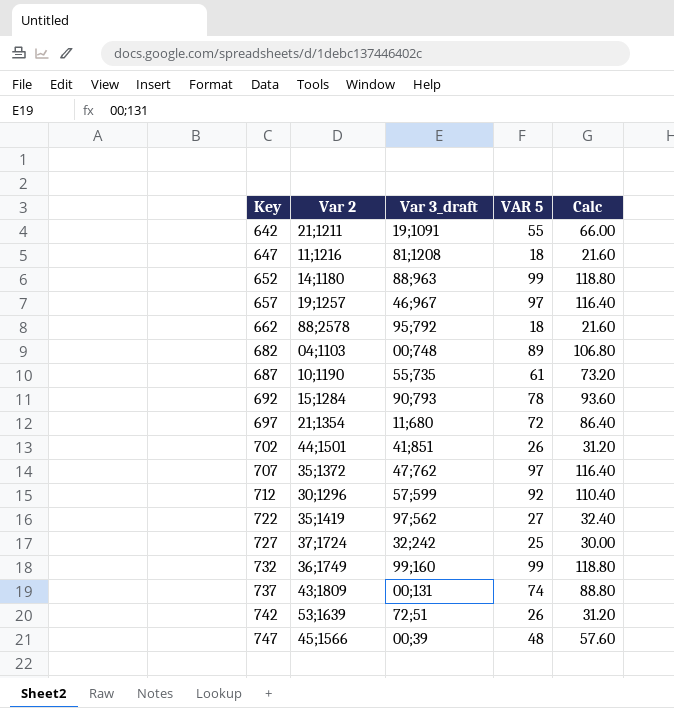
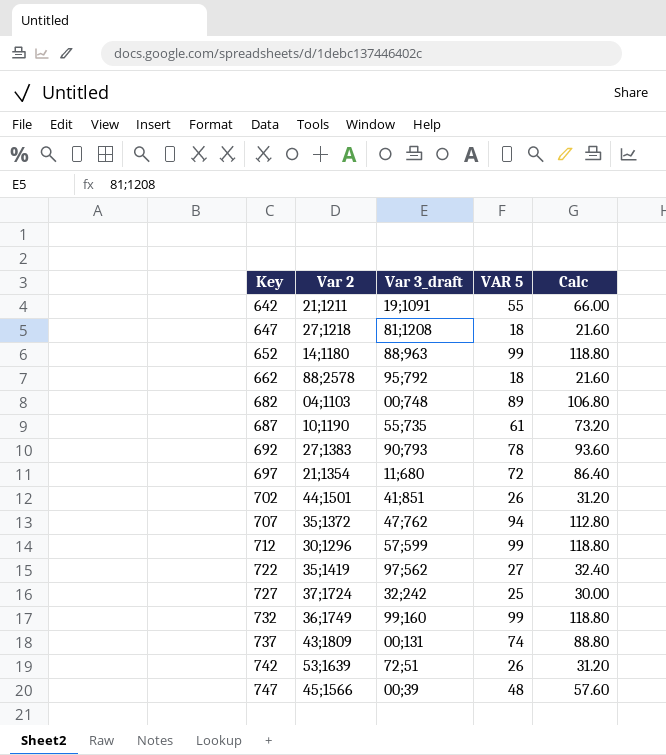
row 657: 19;1257 | 46;967 | 97 | 116.40 -> none
647 | Var 2: 11;1216 -> 27;1218
692 | Var 2: 15;1284 -> 27;1383
707 | VAR 5: 97 -> 94
707 | Calc: 116.40 -> 112.80
712 | VAR 5: 92 -> 99
712 | Calc: 110.40 -> 118.80

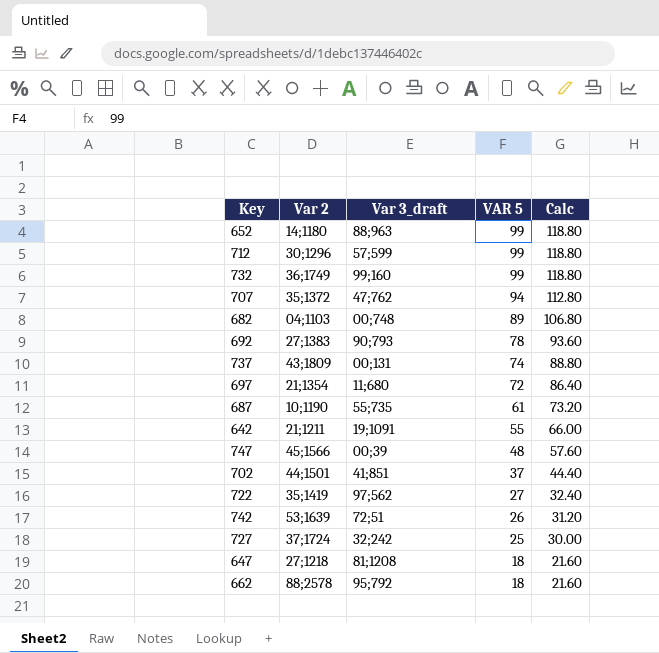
row order: Key ascending -> VAR 5 descending
702 | VAR 5: 26 -> 37
702 | Calc: 31.20 -> 44.40

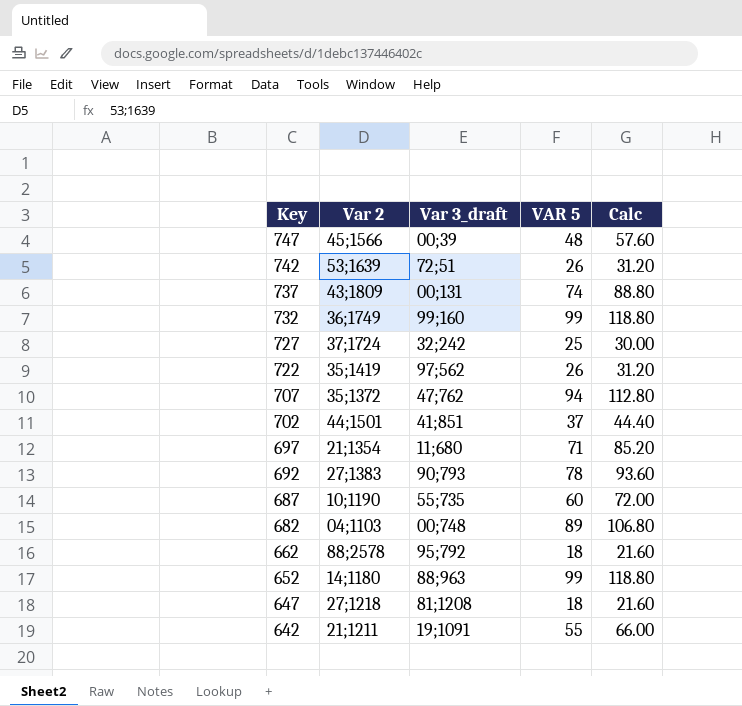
row order: VAR 5 descending -> Key descending
row 712: 30;1296 | 57;599 | 99 | 118.80 -> none
722 | VAR 5: 27 -> 26
722 | Calc: 32.40 -> 31.20
697 | VAR 5: 72 -> 71
697 | Calc: 86.40 -> 85.20
687 | VAR 5: 61 -> 60
687 | Calc: 73.20 -> 72.00

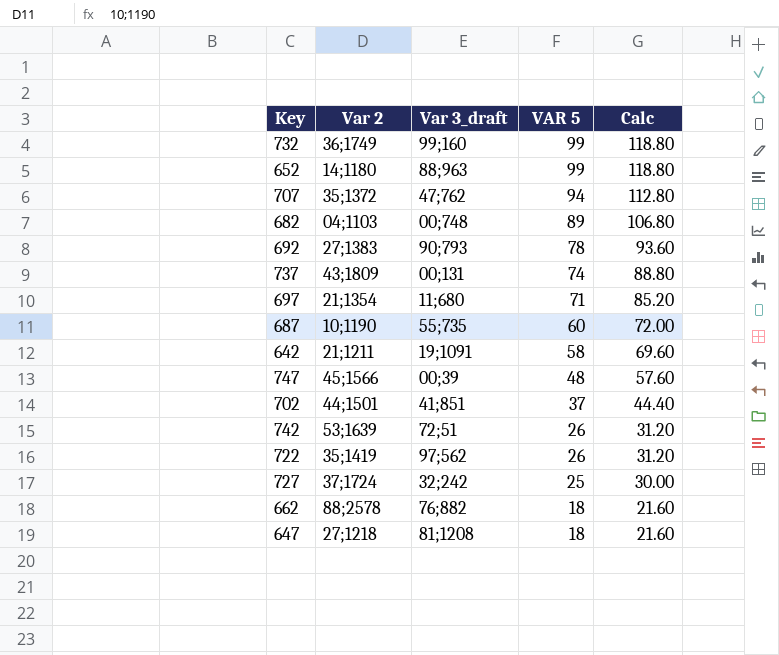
row order: Key descending -> VAR 5 descending
642 | VAR 5: 55 -> 58
642 | Calc: 66.00 -> 69.60
662 | Var 3_draft: 95;792 -> 76;882

